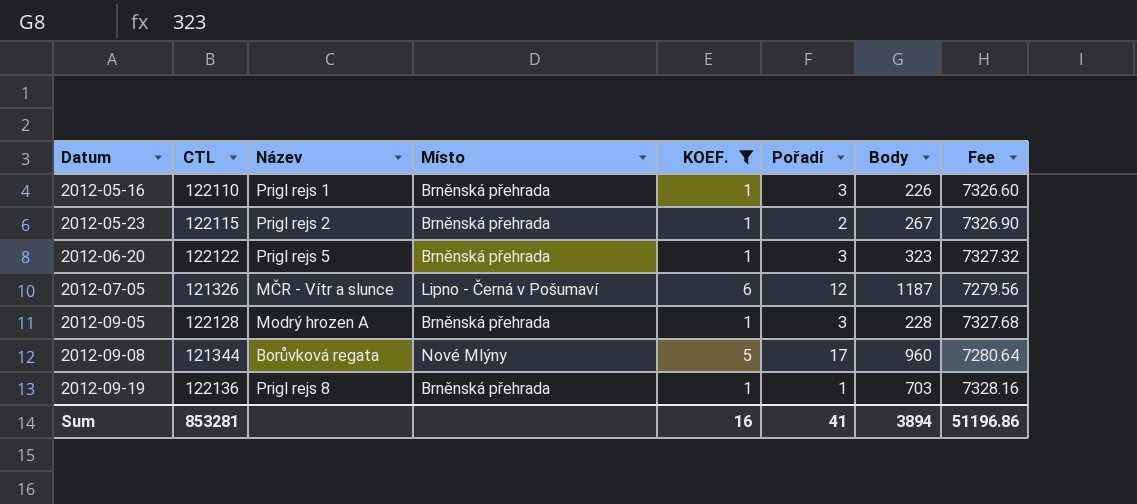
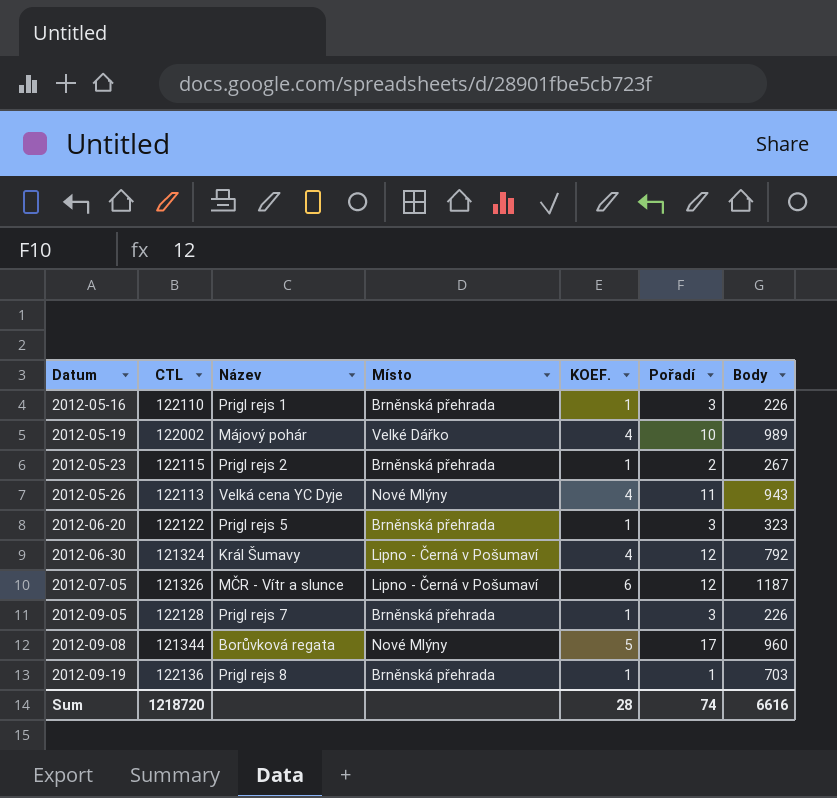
filter: KOEF. != 4 -> none
column Fee | formula: [CTL] * 0.06 -> none
2012-09-05 | Název: Modrý hrozen A -> Prigl rejs 7
2012-09-05 | Body: 228 -> 226
Sum | CTL: 853281 -> 1218720
Sum | KOEF.: 16 -> 28
Sum | Pořadí: 41 -> 74
Sum | Body: 3894 -> 6616

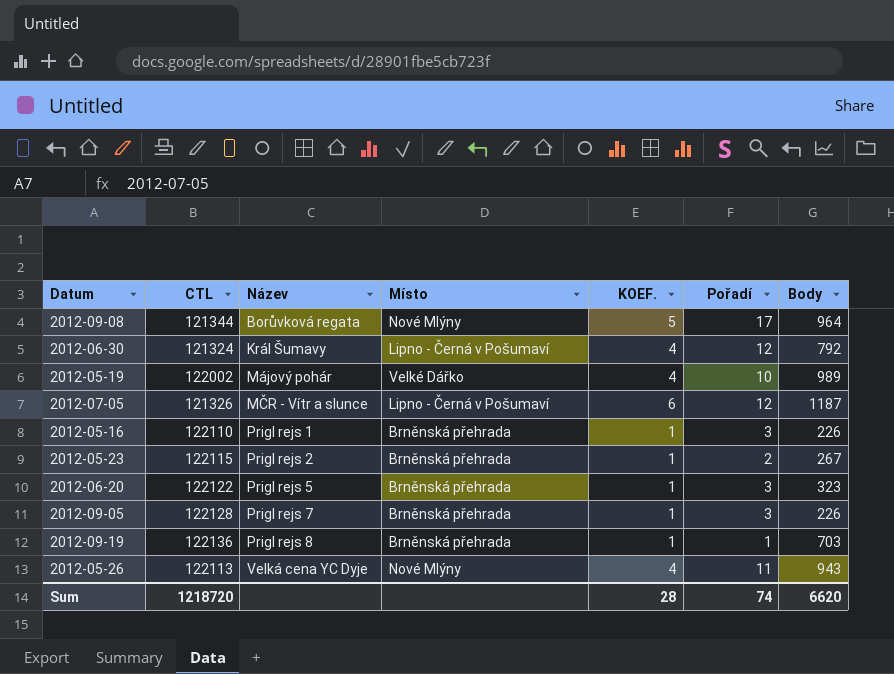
row order: Datum ascending -> Název ascending
2012-09-08 | Body: 960 -> 964
Sum | Body: 6616 -> 6620

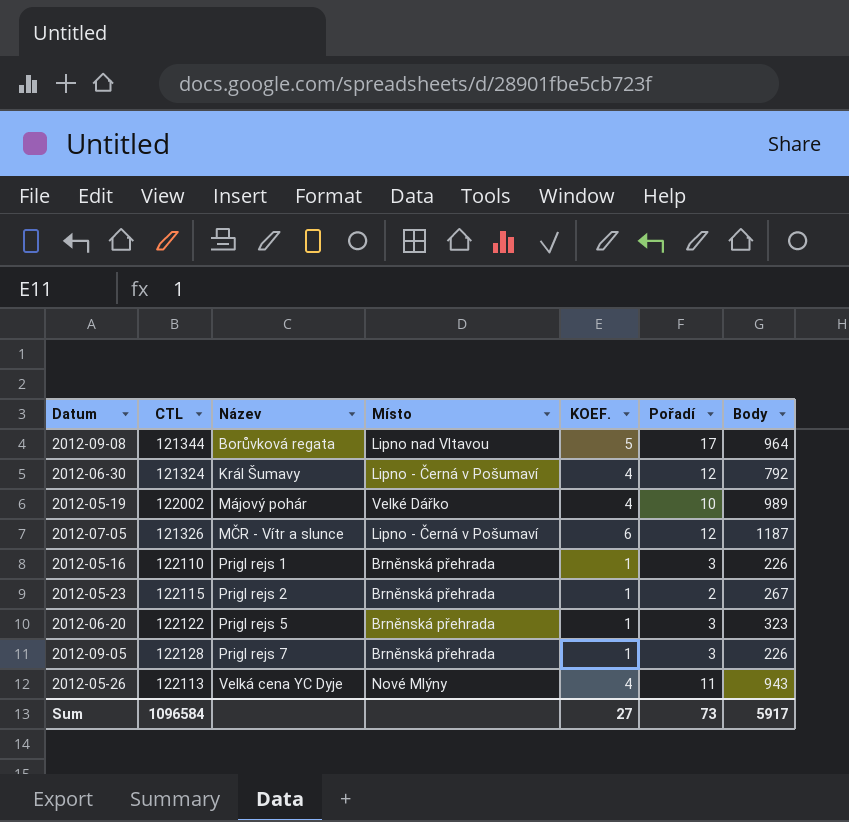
row 2012-09-19: 122136 | Prigl rejs 8 | Brněnská přehrada | 1 | 1 | 703 -> none
2012-09-08 | Místo: Nové Mlýny -> Lipno nad Vltavou
Sum | CTL: 1218720 -> 1096584
Sum | KOEF.: 28 -> 27
Sum | Pořadí: 74 -> 73
Sum | Body: 6620 -> 5917

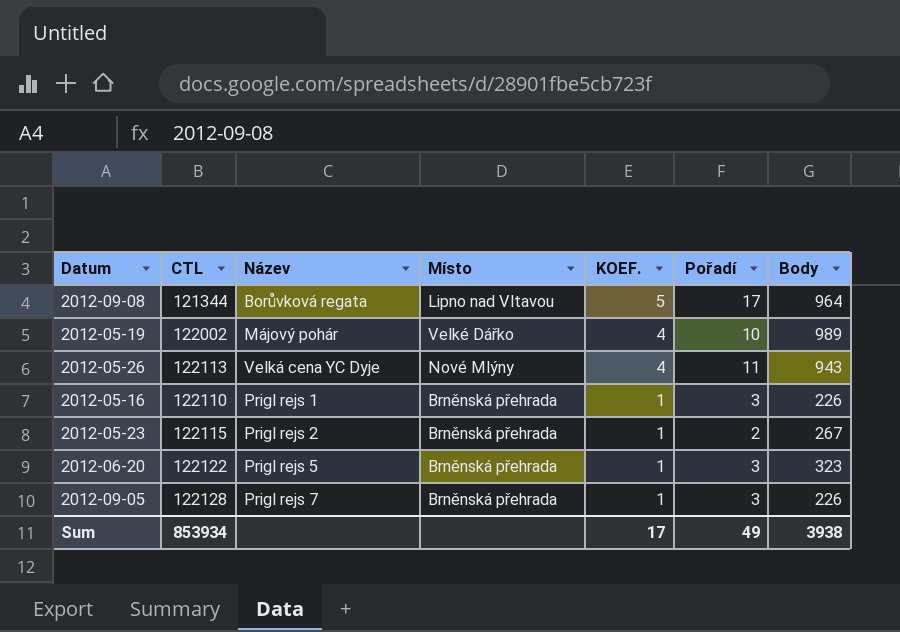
row order: Název ascending -> KOEF. descending
row 2012-06-30: 121324 | Král Šumavy | Lipno - Černá v Pošumaví | 4 | 12 | 792 -> none
row 2012-07-05: 121326 | MČR - Vítr a slunce | Lipno - Černá v Pošumaví | 6 | 12 | 1187 -> none
Sum | CTL: 1096584 -> 853934
Sum | KOEF.: 27 -> 17
Sum | Pořadí: 73 -> 49
Sum | Body: 5917 -> 3938

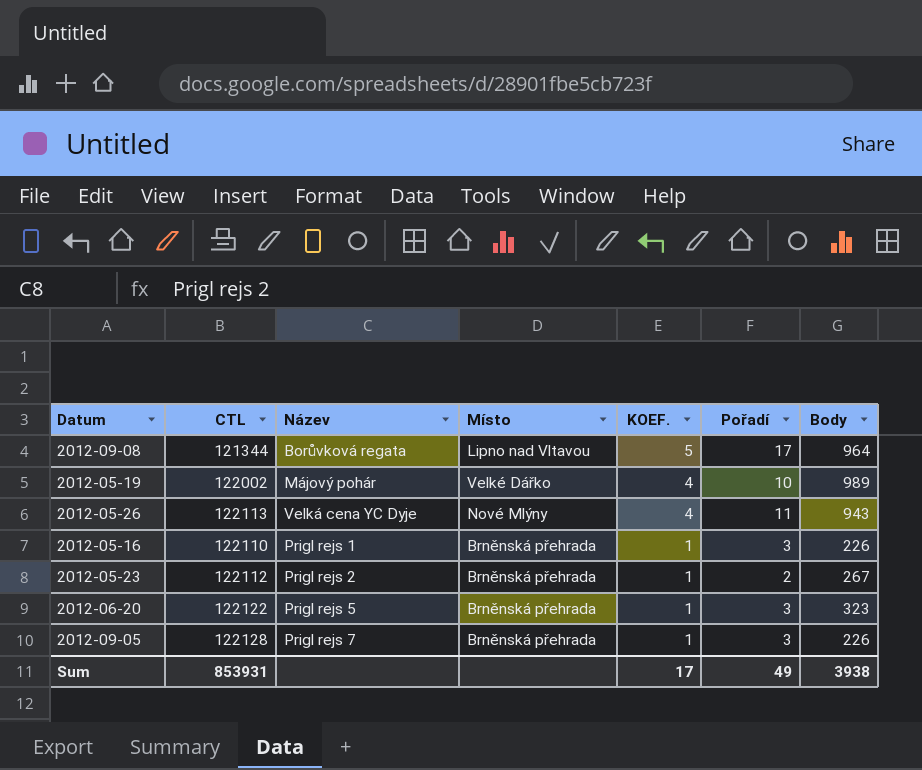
2012-05-23 | CTL: 122115 -> 122112
Sum | CTL: 853934 -> 853931

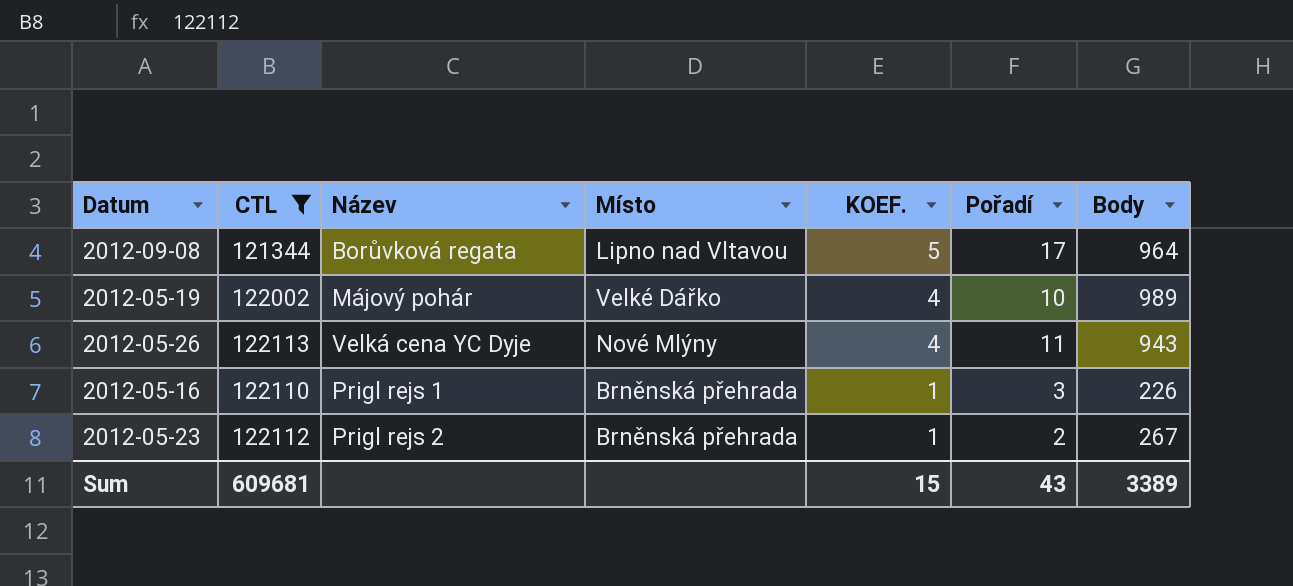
filter: none -> CTL <= 122113
Sum | CTL: 853931 -> 609681
Sum | KOEF.: 17 -> 15
Sum | Pořadí: 49 -> 43
Sum | Body: 3938 -> 3389

